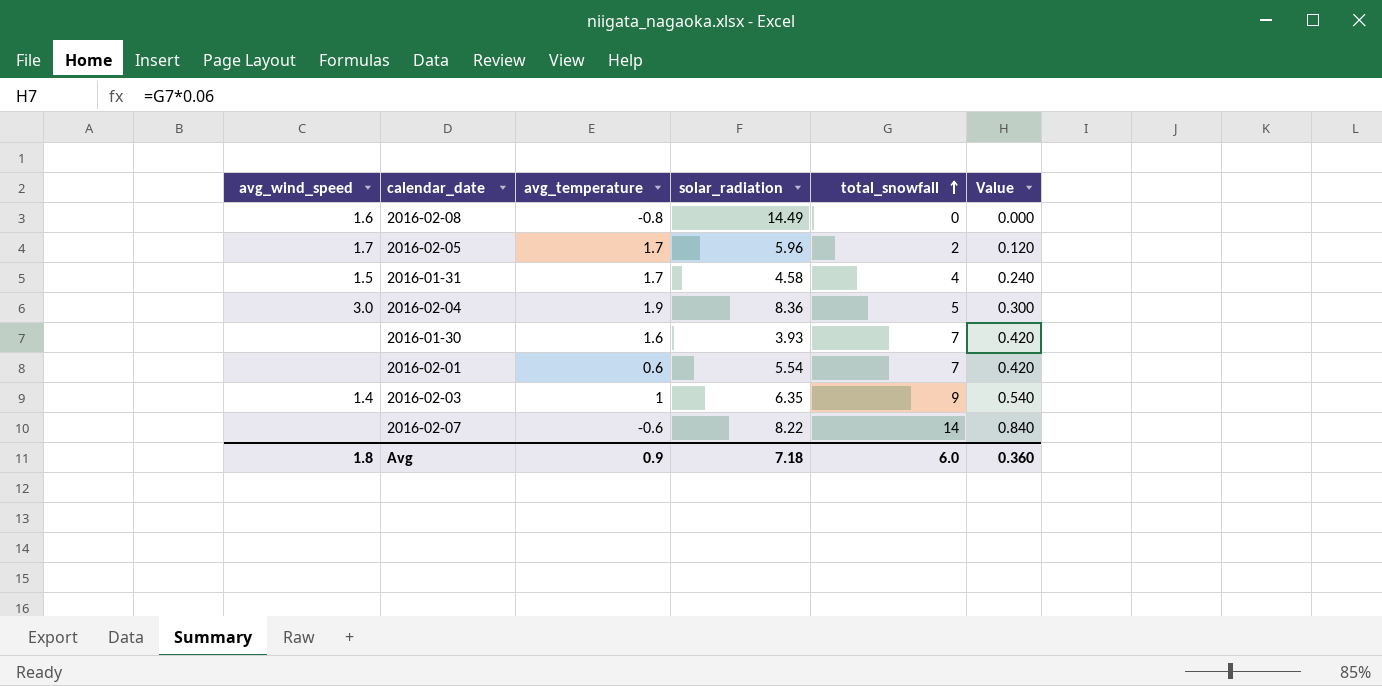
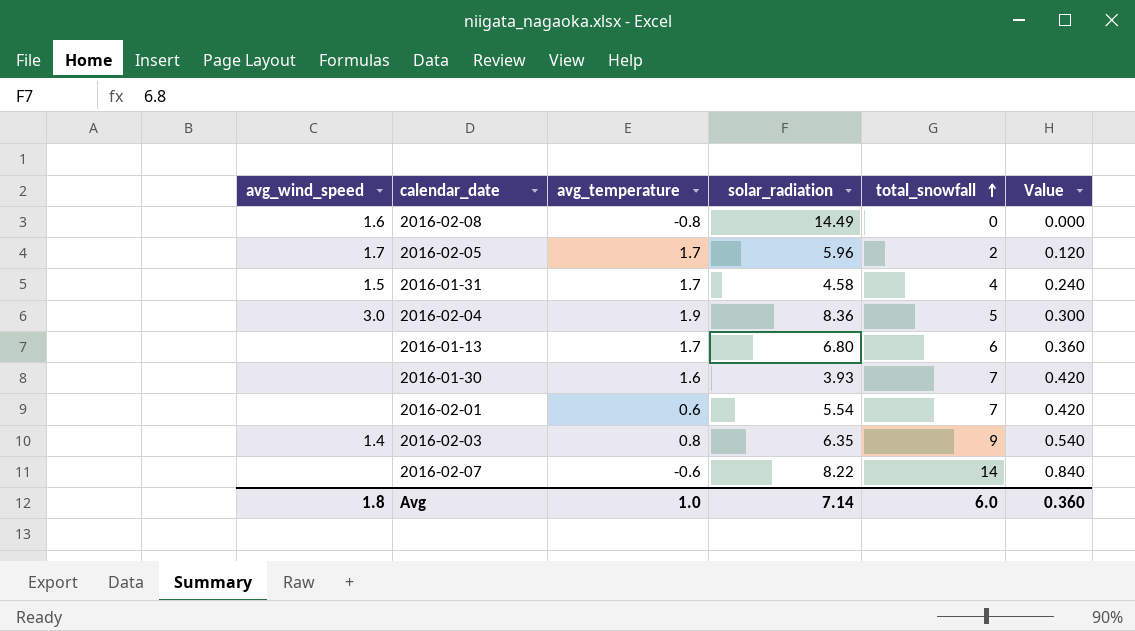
row 2016-01-13: none -> none | 1.7 | 6.80 | 6 | 0.360
2016-02-03 | avg_temperature: 1 -> 0.8
Avg | avg_temperature: 0.9 -> 1.0
Avg | solar_radiation: 7.18 -> 7.14

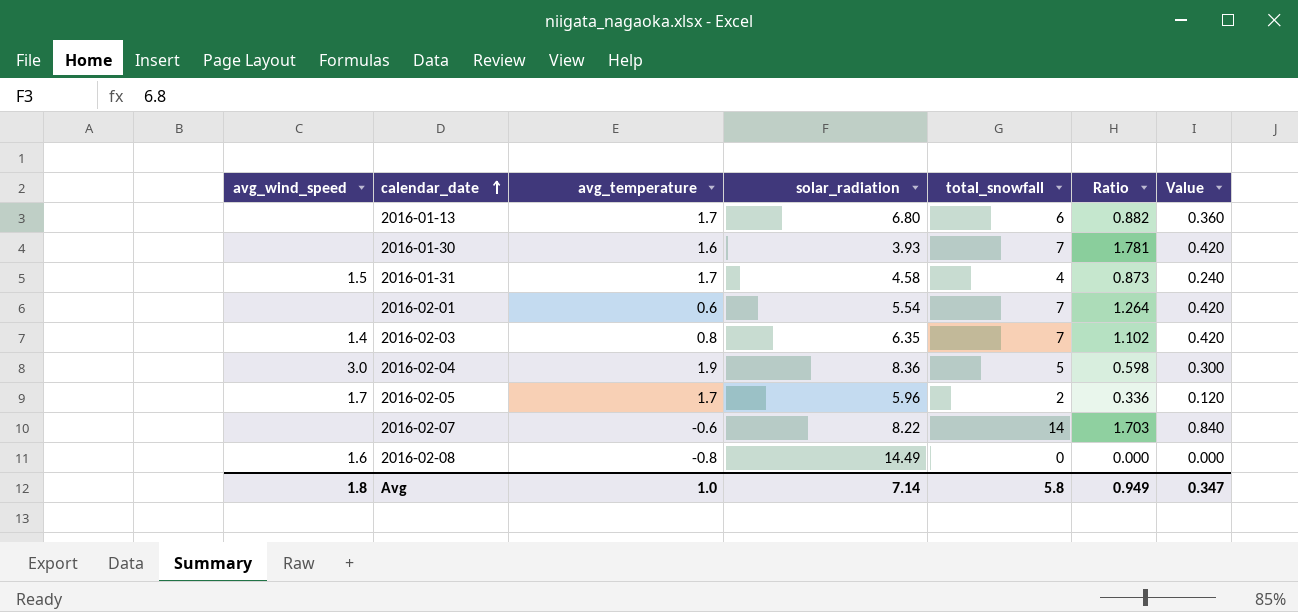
row order: total_snowfall ascending -> calendar_date ascending
column Ratio | formula: none -> [total_snowfall] / [solar_radiation]
2016-02-03 | total_snowfall: 9 -> 7
2016-02-03 | Value: 0.540 -> 0.420
Avg | total_snowfall: 6.0 -> 5.8
Avg | Value: 0.360 -> 0.347

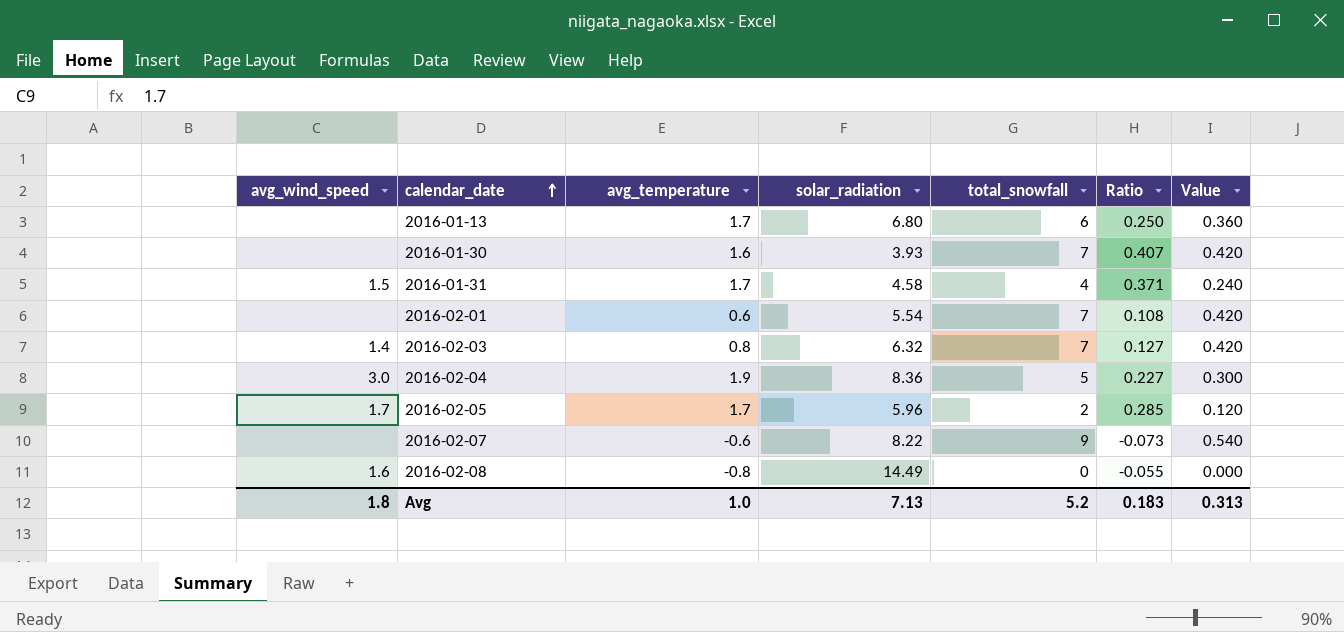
column Ratio | formula: [total_snowfall] / [solar_radiation] -> [avg_temperature] / [solar_radiation]
2016-02-03 | solar_radiation: 6.35 -> 6.32
2016-02-07 | total_snowfall: 14 -> 9
2016-02-07 | Value: 0.840 -> 0.540
Avg | solar_radiation: 7.14 -> 7.13
Avg | total_snowfall: 5.8 -> 5.2
Avg | Ratio: 0.949 -> 0.183
Avg | Value: 0.347 -> 0.313

